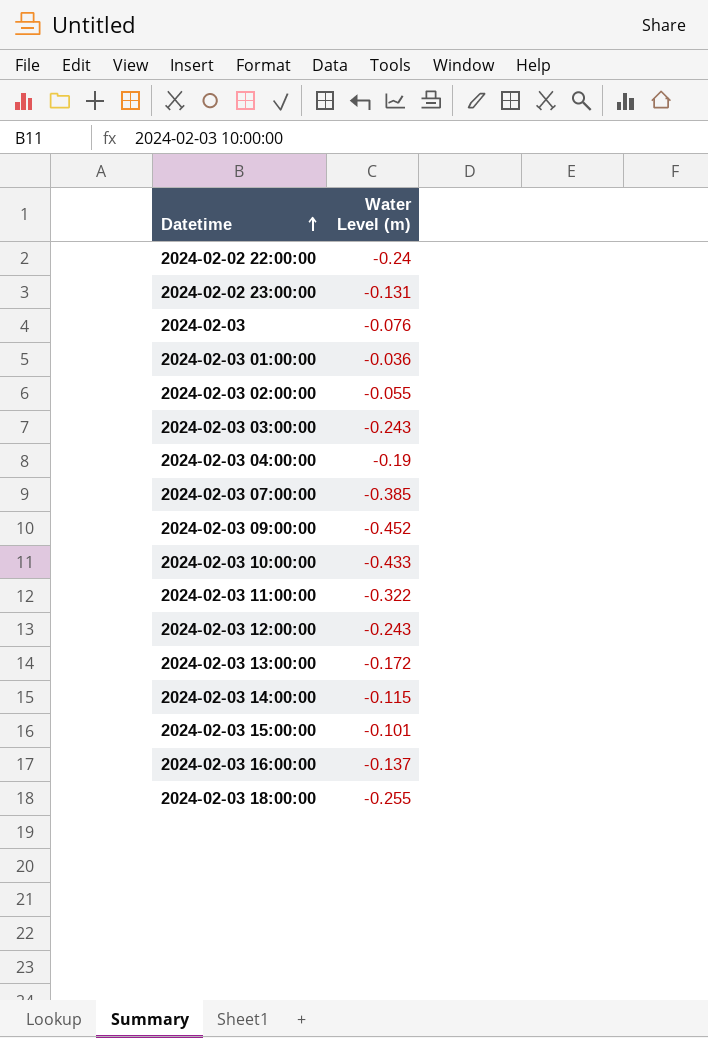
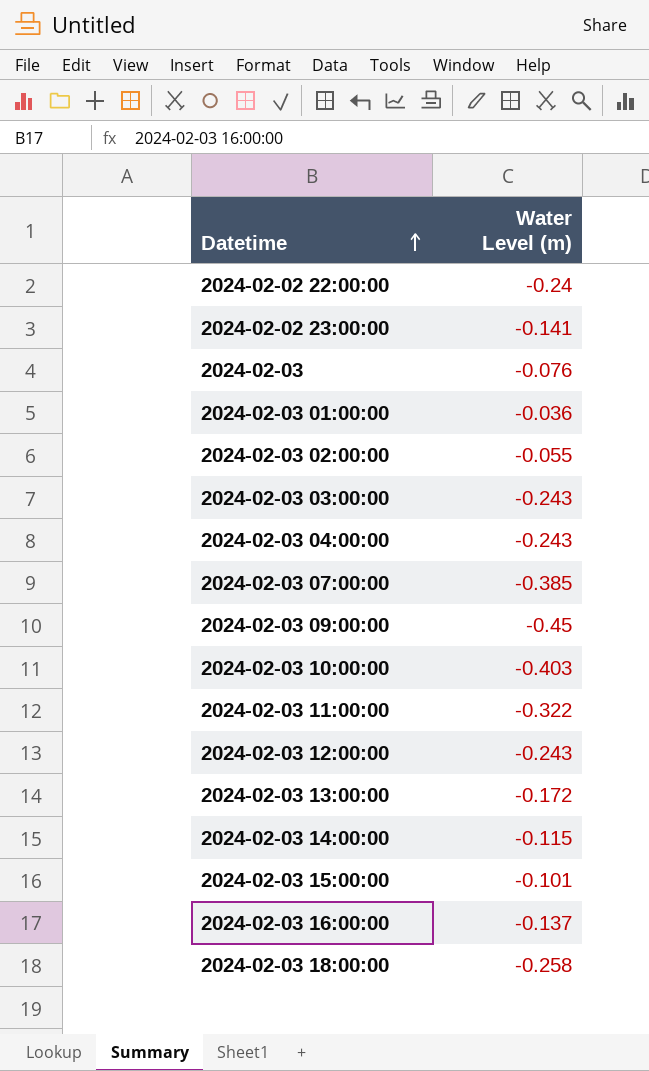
2024-02-02 23:00:00 | Water Level (m): -0.131 -> -0.141
2024-02-03 04:00:00 | Water Level (m): -0.19 -> -0.243
2024-02-03 09:00:00 | Water Level (m): -0.452 -> -0.45
2024-02-03 10:00:00 | Water Level (m): -0.433 -> -0.403
2024-02-03 18:00:00 | Water Level (m): -0.255 -> -0.258

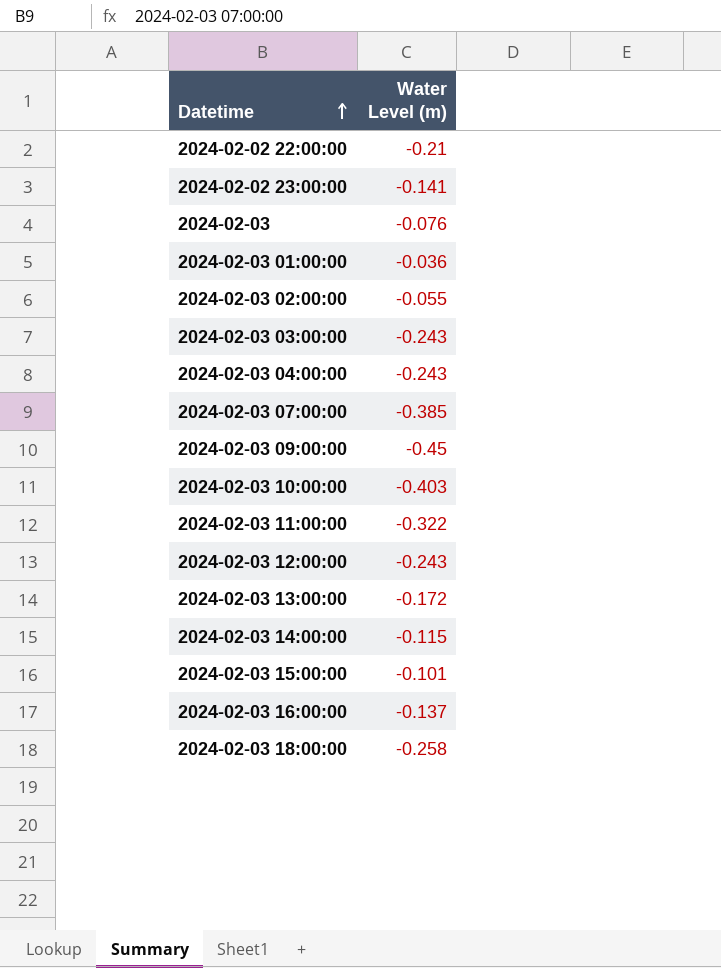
2024-02-02 22:00:00 | Water Level (m): -0.24 -> -0.21

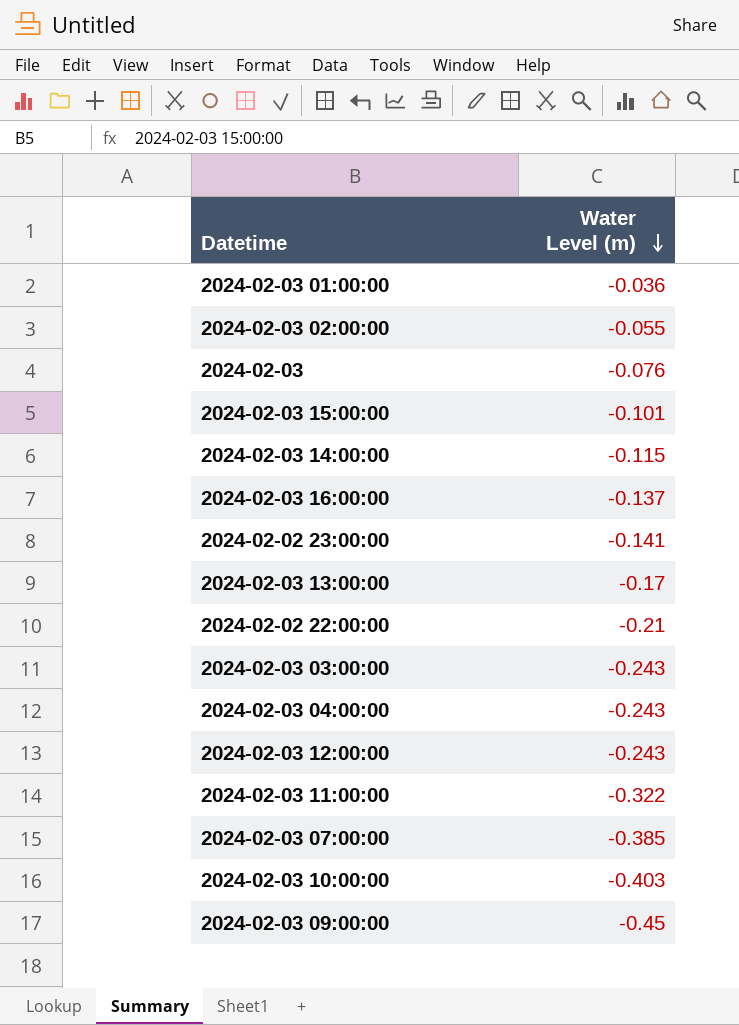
row order: Datetime ascending -> Water Level (m) descending
row 2024-02-03 18:00:00: -0.258 -> none
2024-02-03 13:00:00 | Water Level (m): -0.172 -> -0.17

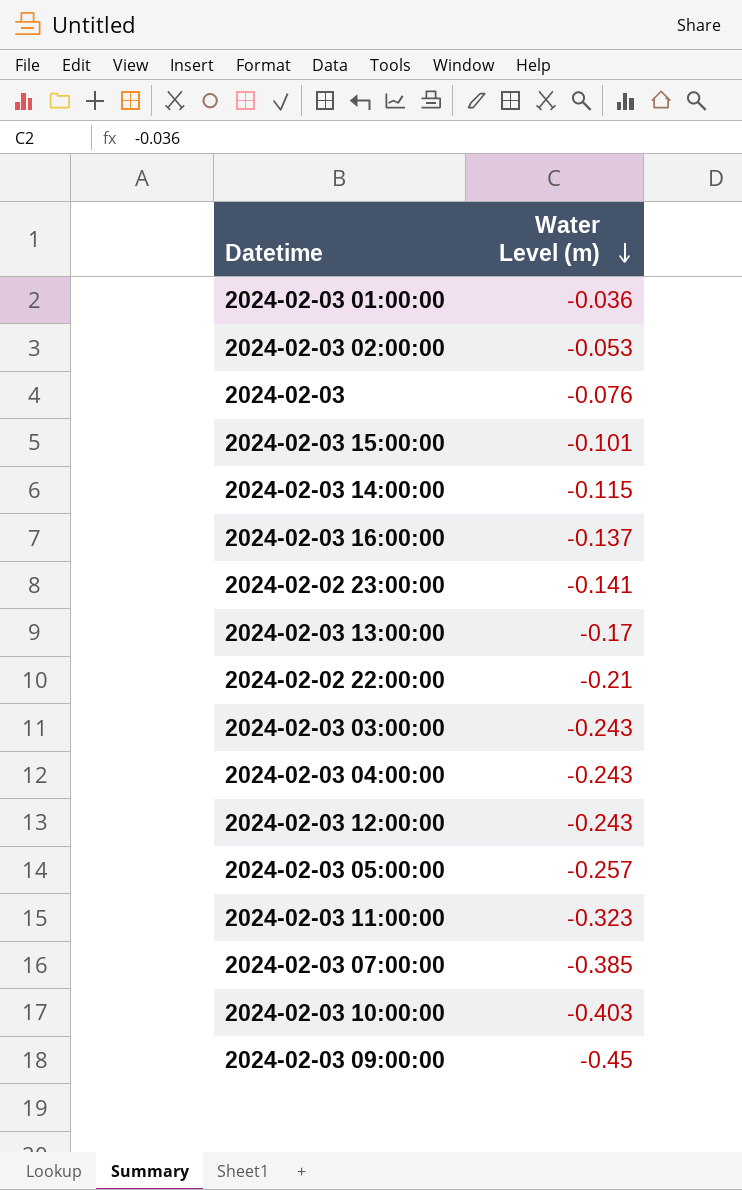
2024-02-03 02:00:00 | Water Level (m): -0.055 -> -0.053
row 2024-02-03 05:00:00: none -> -0.257
2024-02-03 11:00:00 | Water Level (m): -0.322 -> -0.323

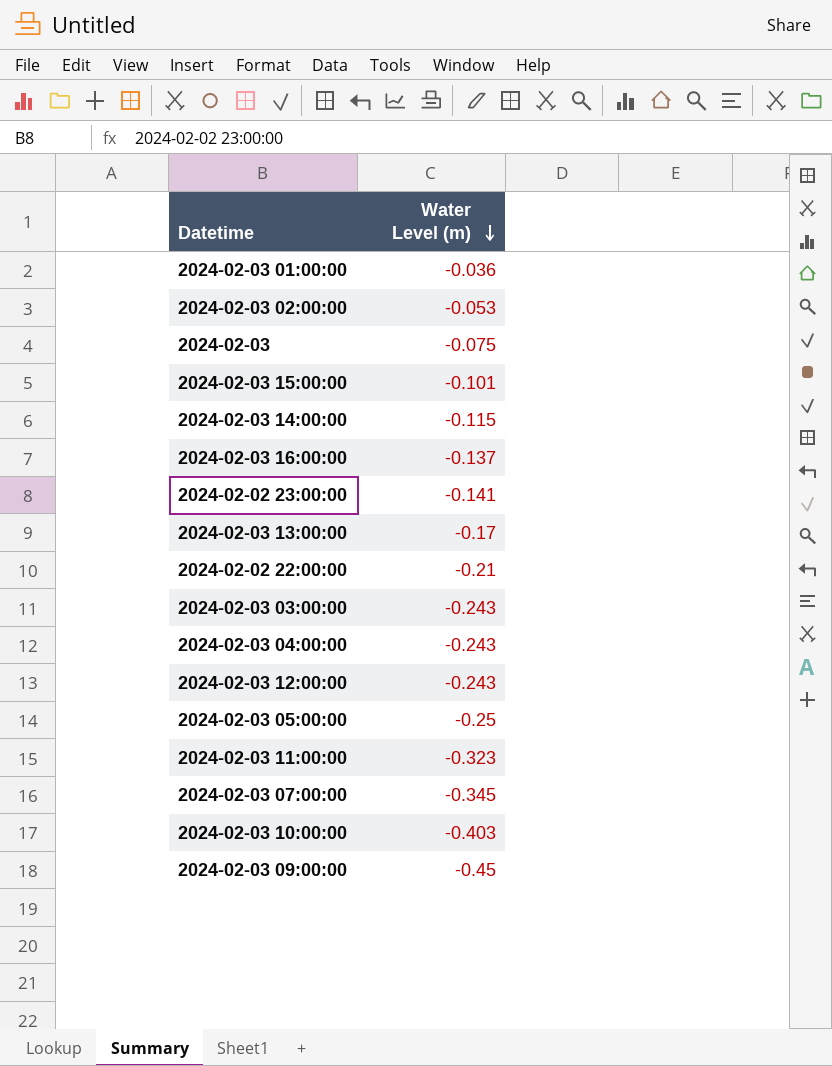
2024-02-03 | Water Level (m): -0.076 -> -0.075
2024-02-03 05:00:00 | Water Level (m): -0.257 -> -0.25
2024-02-03 07:00:00 | Water Level (m): -0.385 -> -0.345

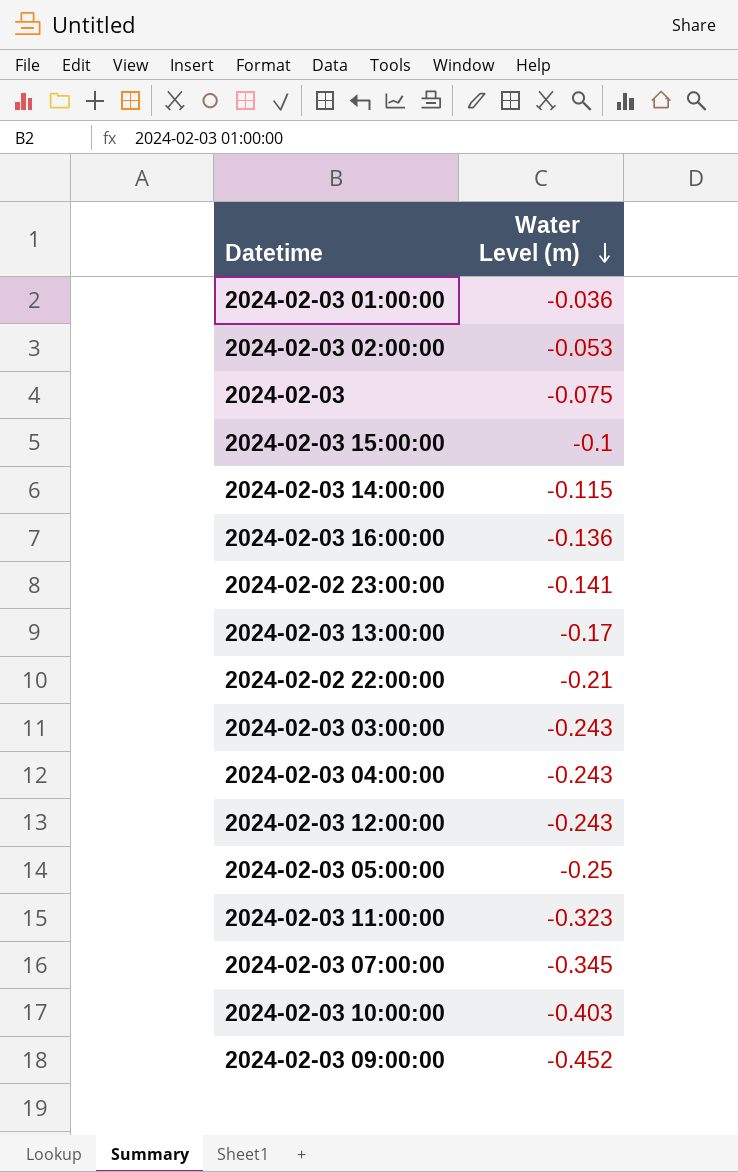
2024-02-03 15:00:00 | Water Level (m): -0.101 -> -0.1
2024-02-03 16:00:00 | Water Level (m): -0.137 -> -0.136
2024-02-03 09:00:00 | Water Level (m): -0.45 -> -0.452

